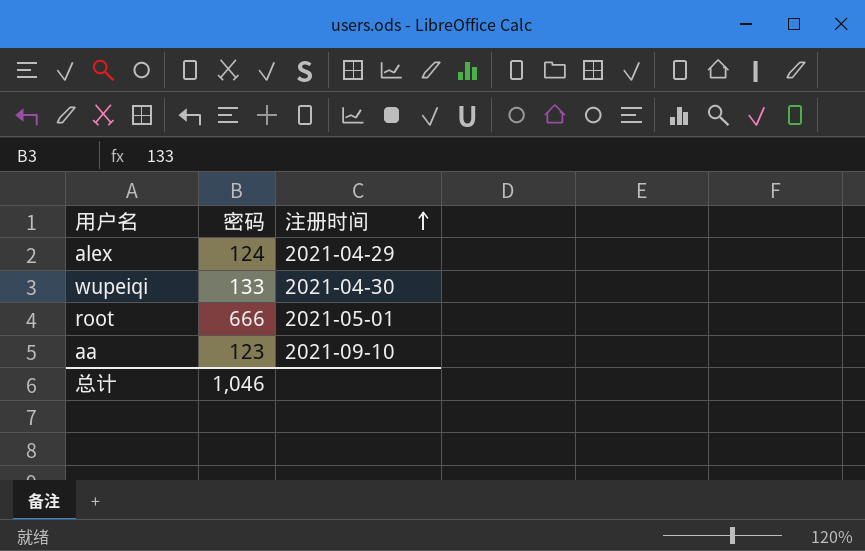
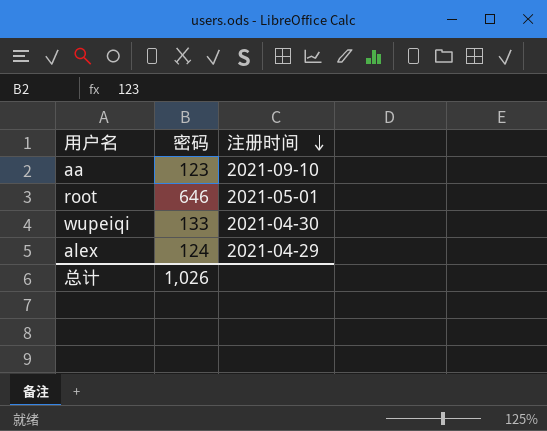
row order: 注册时间 ascending -> 注册时间 descending
root | 密码: 666 -> 646
总计 | 密码: 1,046 -> 1,026

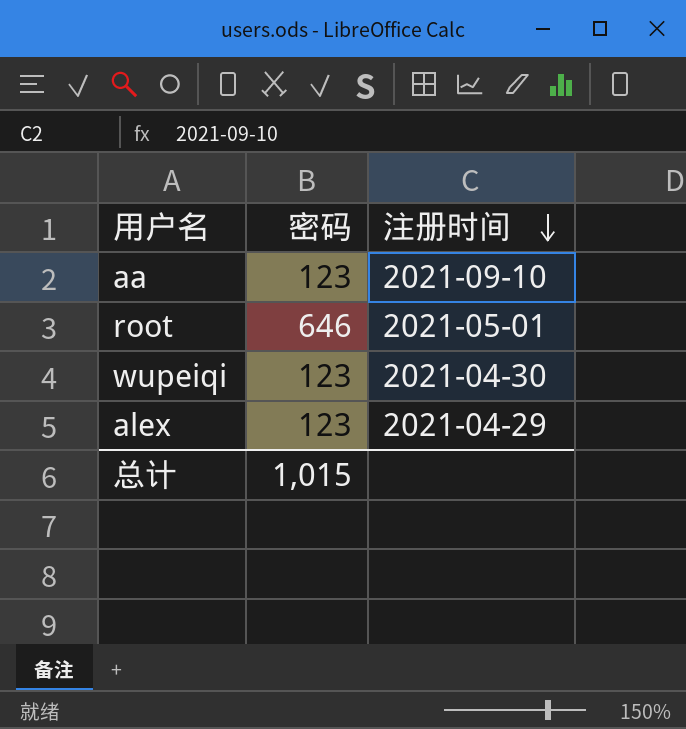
wupeiqi | 密码: 133 -> 123
alex | 密码: 124 -> 123
总计 | 密码: 1,026 -> 1,015

